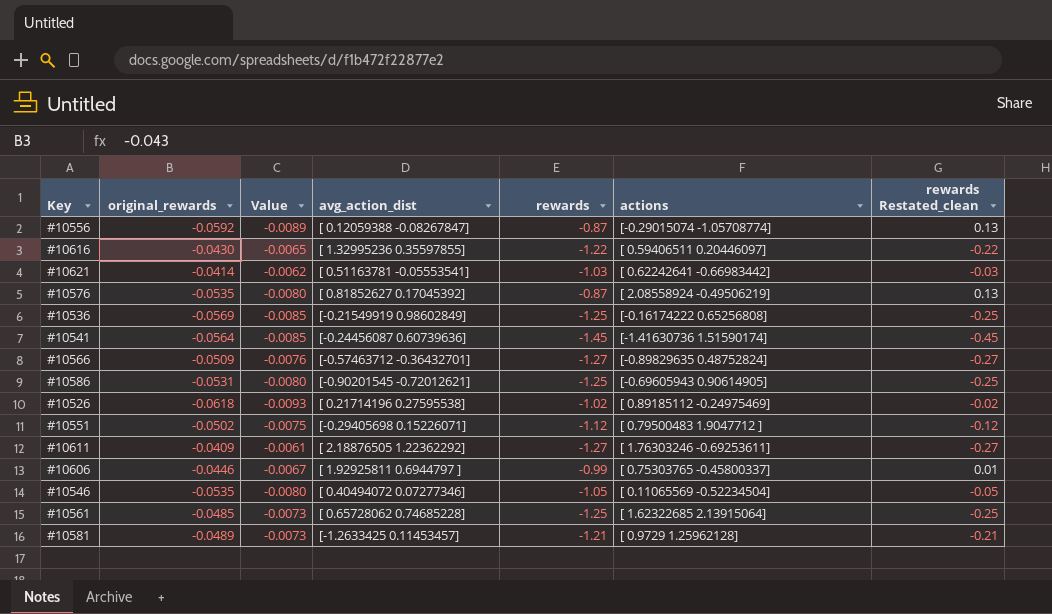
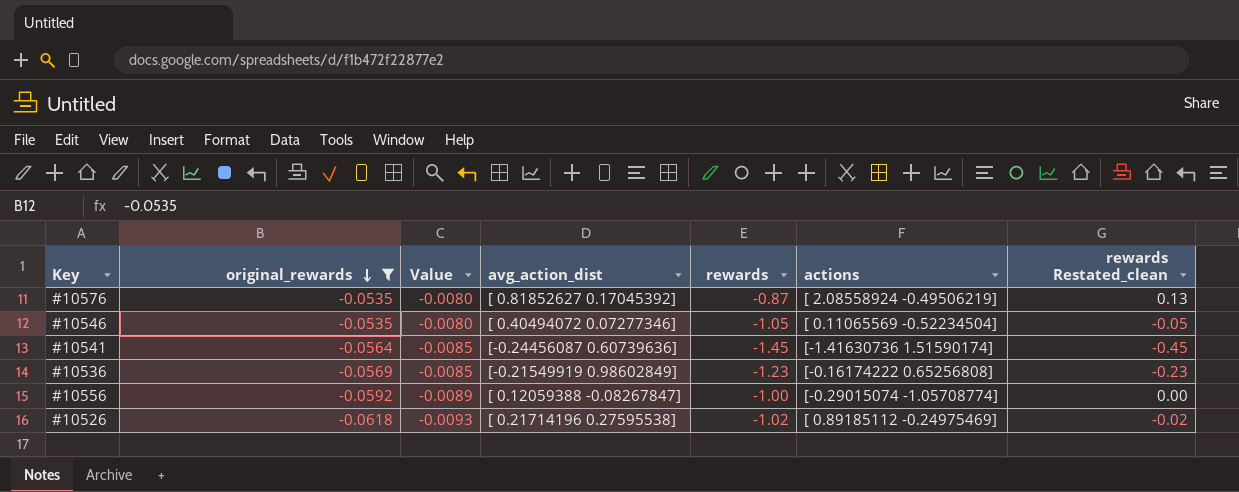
filter: none -> original_rewards <= -0.0535
row order: none -> original_rewards descending
#10536 | rewards: -1.25 -> -1.23
#10536 | rewards Restated_clean: -0.25 -> -0.23
#10556 | rewards: -0.87 -> -1.00
#10556 | rewards Restated_clean: 0.13 -> 0.00

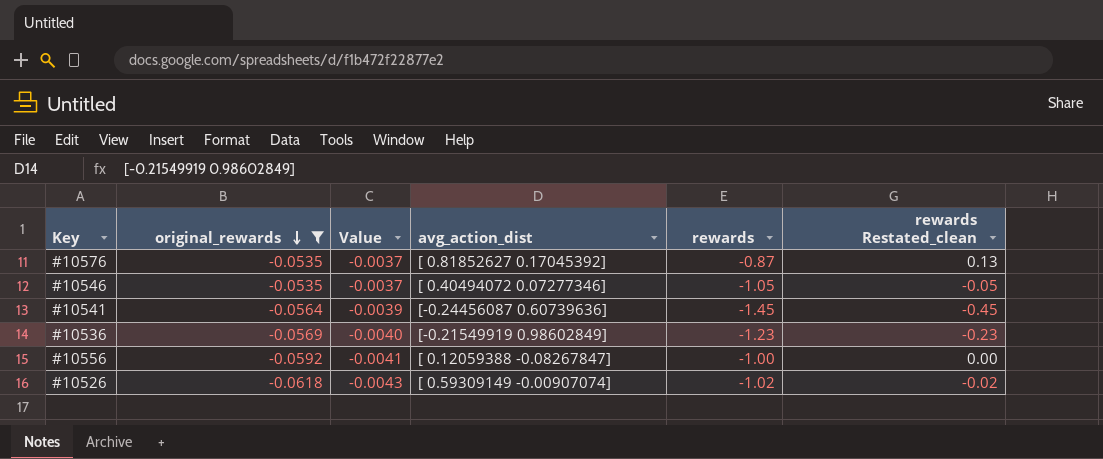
column actions | position: 6 -> none
column Value | formula: [original_rewards] * 0.15 -> [original_rewards] * 0.07
#10526 | avg_action_dist: [ 0.21714196 0.27595538] -> [ 0.59309149 -0.00907074]

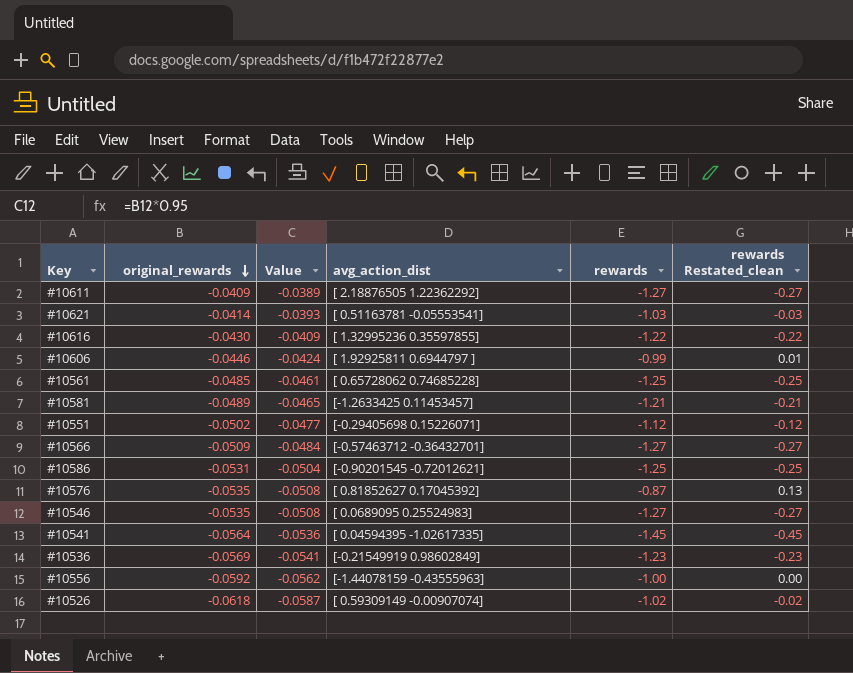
filter: original_rewards <= -0.0535 -> none
column Value | formula: [original_rewards] * 0.07 -> [original_rewards] * 0.95
#10546 | avg_action_dist: [ 0.40494072 0.07277346] -> [ 0.0689095 0.25524983]
#10546 | rewards: -1.05 -> -1.27
#10546 | rewards Restated_clean: -0.05 -> -0.27
#10541 | avg_action_dist: [-0.24456087 0.60739636] -> [ 0.04594395 -1.02617335]
#10556 | avg_action_dist: [ 0.12059388 -0.08267847] -> [-1.44078159 -0.43555963]

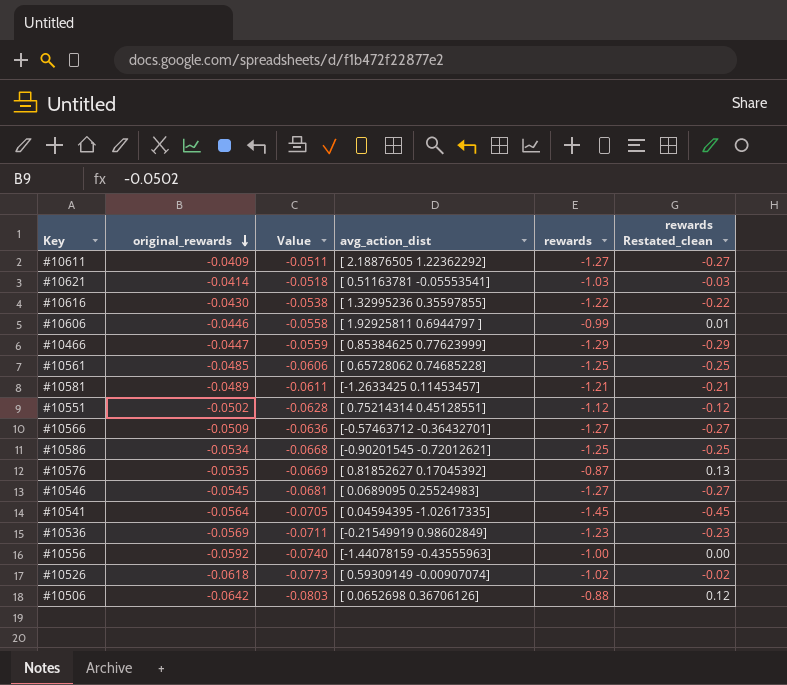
column Value | formula: [original_rewards] * 0.95 -> [original_rewards] * 1.25
row #10466: none -> -0.0447 | -0.0559 | [ 0.85384625 0.77623999] | -1.29 | -0.29
#10551 | avg_action_dist: [-0.29405698 0.15226071] -> [ 0.75214314 0.45128551]
#10586 | original_rewards: -0.0531 -> -0.0534
#10546 | original_rewards: -0.0535 -> -0.0545
row #10506: none -> -0.0642 | -0.0803 | [ 0.0652698 0.36706126] | -0.88 | 0.12

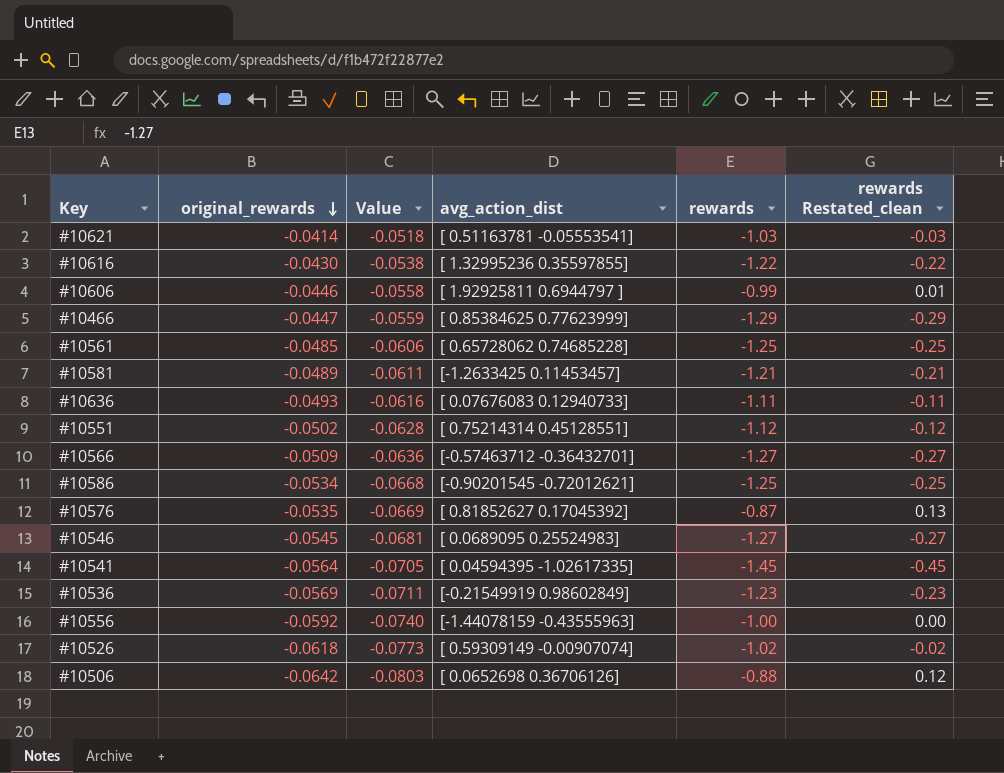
row #10611: -0.0409 | -0.0511 | [ 2.18876505 1.22362292] | -1.27 | -0.27 -> none
row #10636: none -> -0.0493 | -0.0616 | [ 0.07676083 0.12940733] | -1.11 | -0.11

